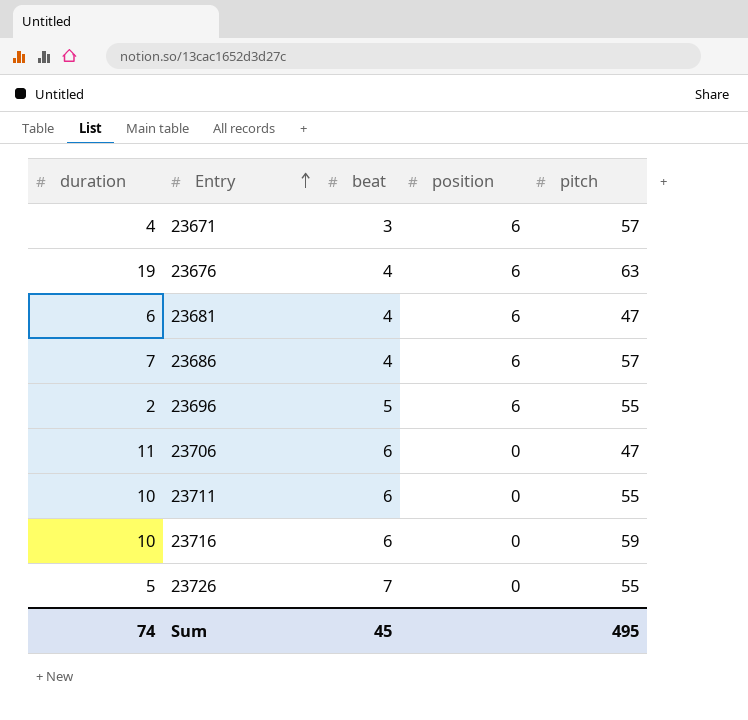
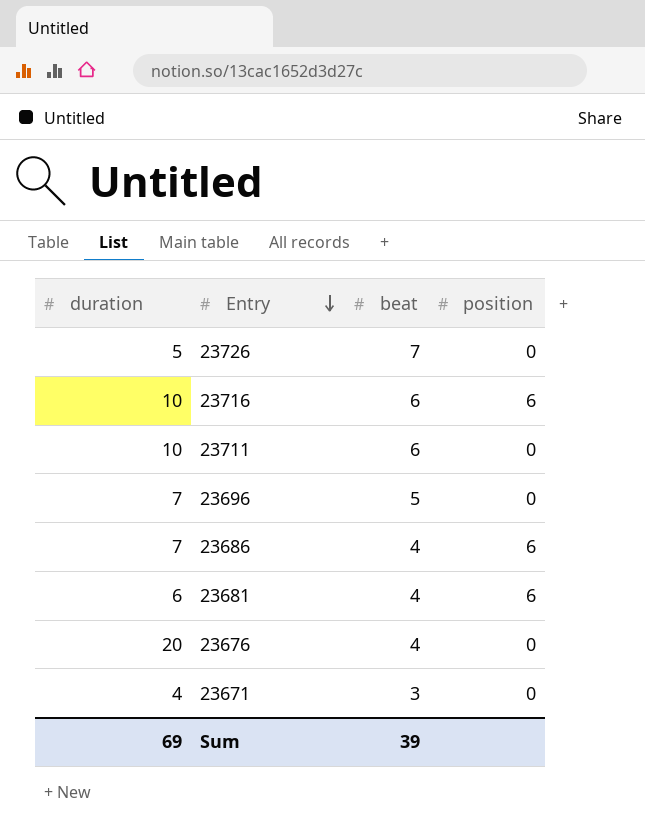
row order: Entry ascending -> Entry descending
column pitch | position: 5 -> none
row 23706: 11 | 6 | 0 | 47 -> none
23716 | position: 0 -> 6
23696 | duration: 2 -> 7
23696 | position: 6 -> 0
23676 | duration: 19 -> 20
23676 | position: 6 -> 0
23671 | position: 6 -> 0
Sum | duration: 74 -> 69
Sum | beat: 45 -> 39

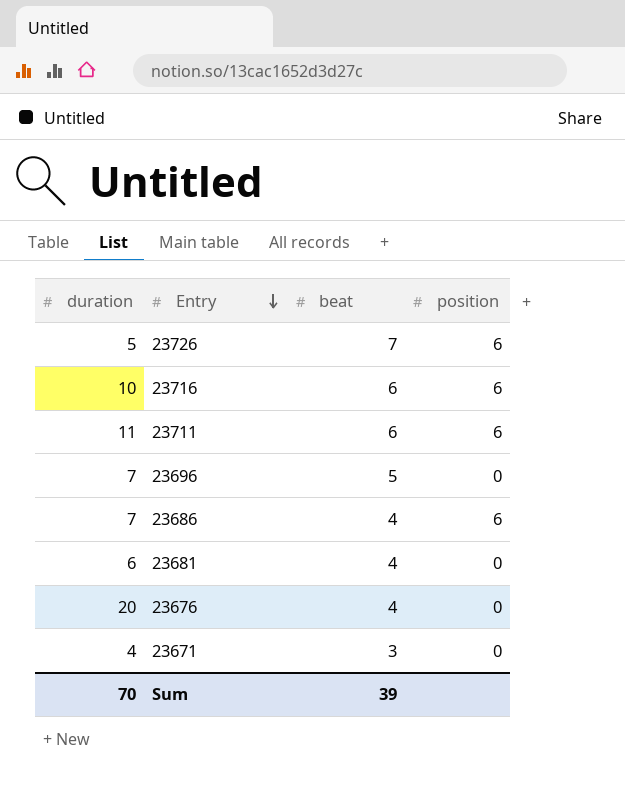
23726 | position: 0 -> 6
23711 | duration: 10 -> 11
23711 | position: 0 -> 6
23681 | position: 6 -> 0
Sum | duration: 69 -> 70

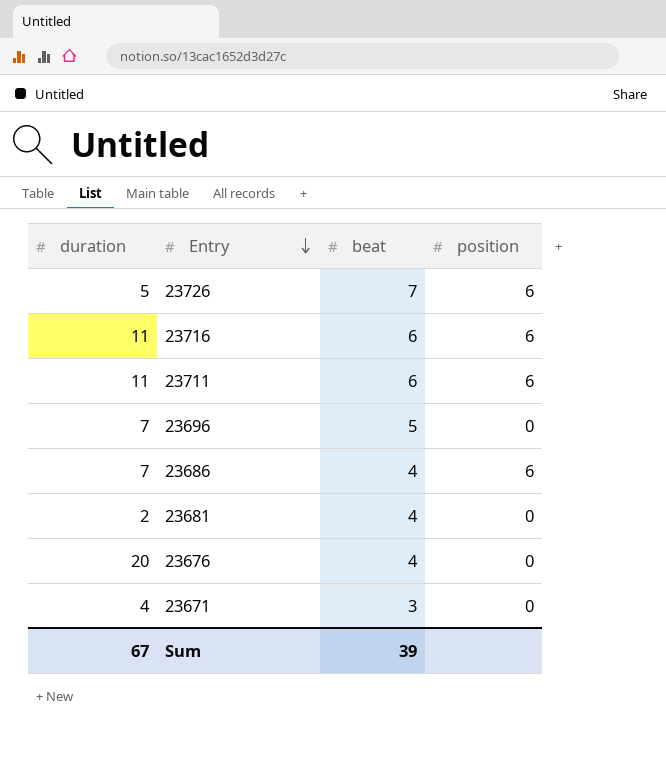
23716 | duration: 10 -> 11
23681 | duration: 6 -> 2
Sum | duration: 70 -> 67

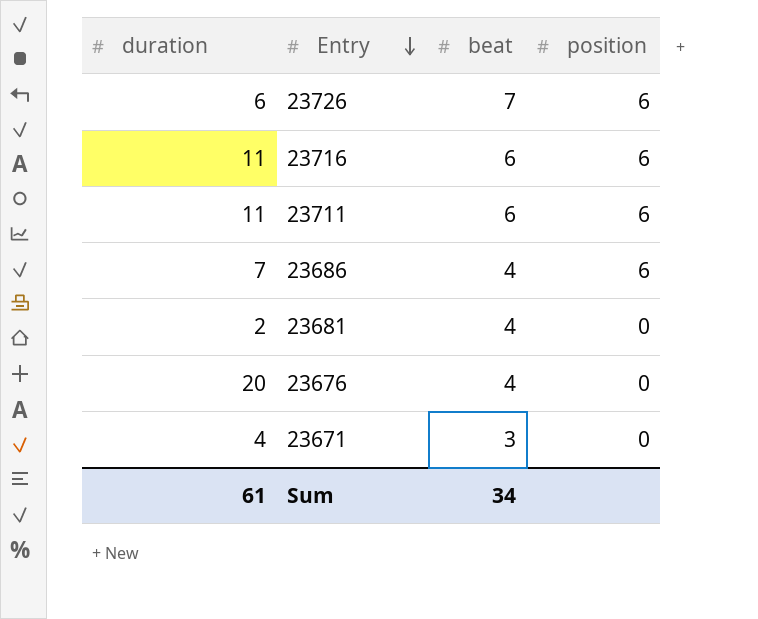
row 23696: 7 | 5 | 0 -> none
23726 | duration: 5 -> 6
Sum | duration: 67 -> 61
Sum | beat: 39 -> 34

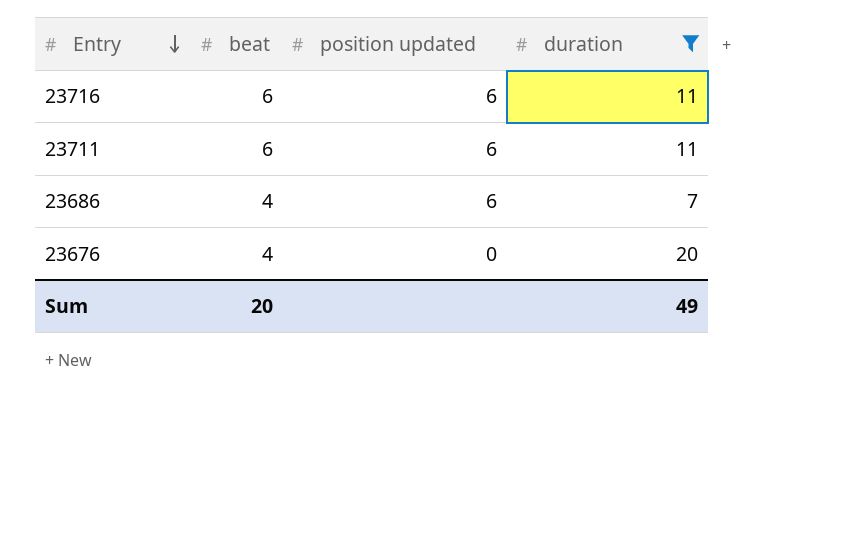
filter: none -> duration >= 7
column name: position -> position updated
column duration | position: 1 -> 4
Sum | beat: 34 -> 20
Sum | duration: 61 -> 49

